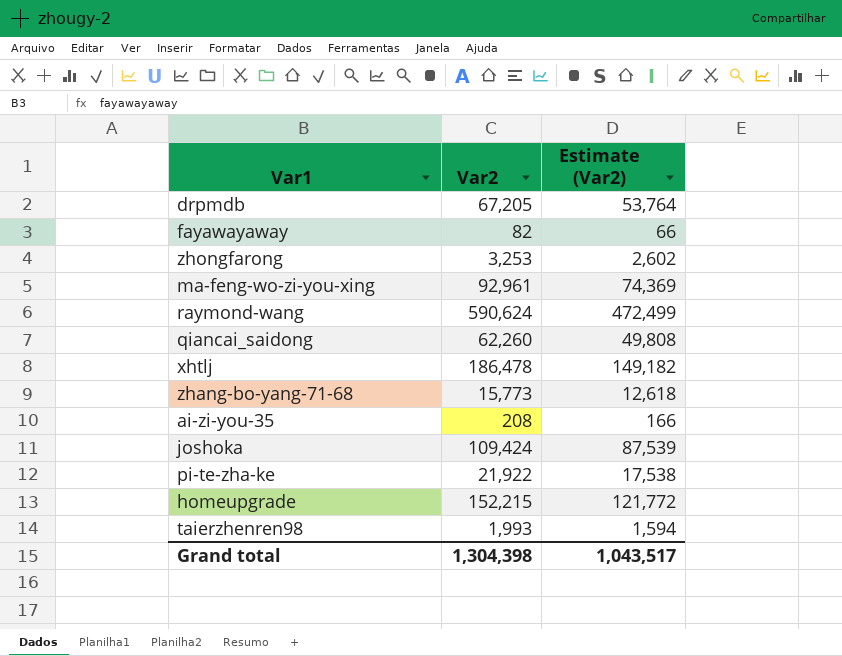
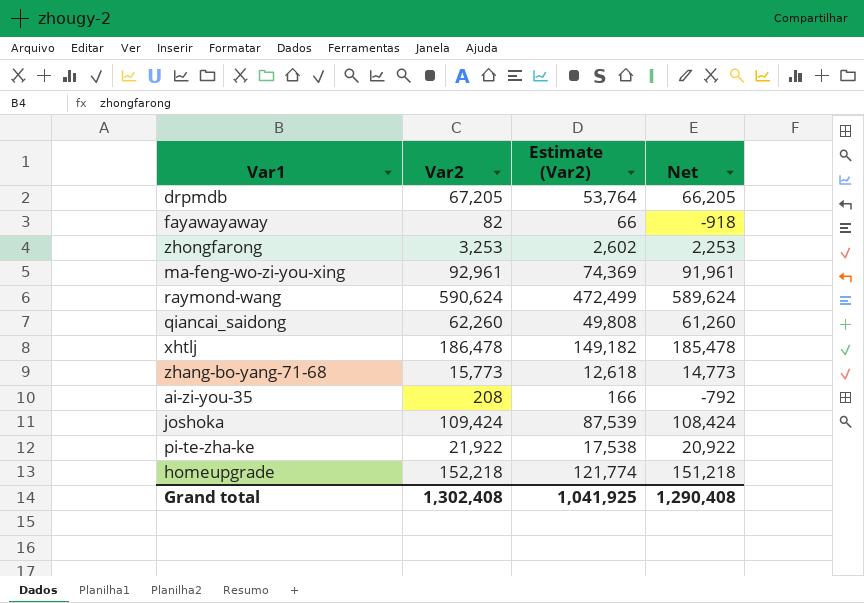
column Net | formula: none -> [Var2] - 1000
row taierzhenren98: 1,993 | 1,594 -> none
homeupgrade | Var2: 152,215 -> 152,218
homeupgrade | Estimate (Var2): 121,772 -> 121,774
Grand total | Var2: 1,304,398 -> 1,302,408
Grand total | Estimate (Var2): 1,043,517 -> 1,041,925

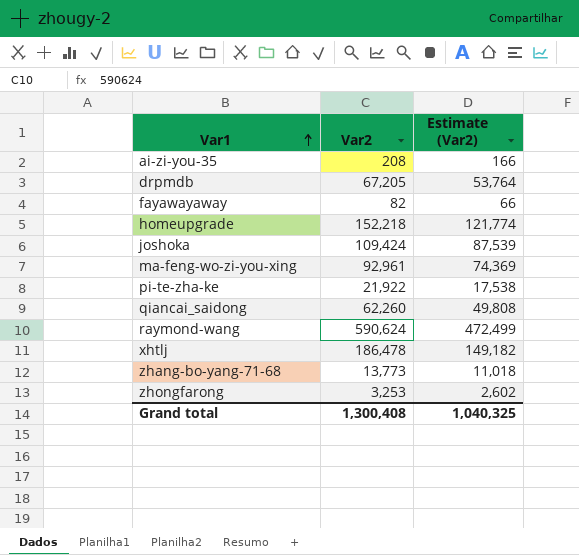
row order: none -> Var1 ascending
column Net | formula: [Var2] - 1000 -> none
zhang-bo-yang-71-68 | Var2: 15,773 -> 13,773
zhang-bo-yang-71-68 | Estimate (Var2): 12,618 -> 11,018
Grand total | Var2: 1,302,408 -> 1,300,408
Grand total | Estimate (Var2): 1,041,925 -> 1,040,325

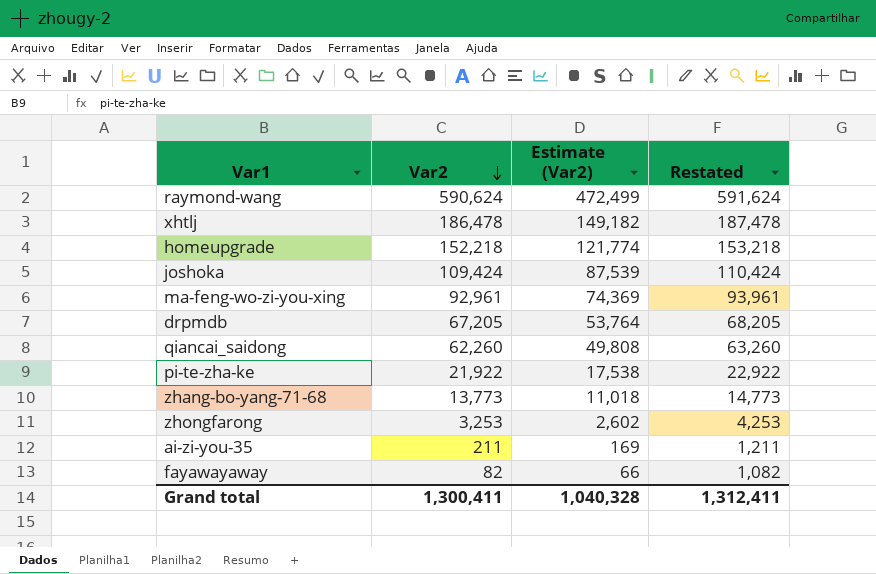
row order: Var1 ascending -> Var2 descending
column Restated | formula: none -> [Var2] + 1000
ai-zi-you-35 | Var2: 208 -> 211
ai-zi-you-35 | Estimate (Var2): 166 -> 169
Grand total | Var2: 1,300,408 -> 1,300,411
Grand total | Estimate (Var2): 1,040,325 -> 1,040,328

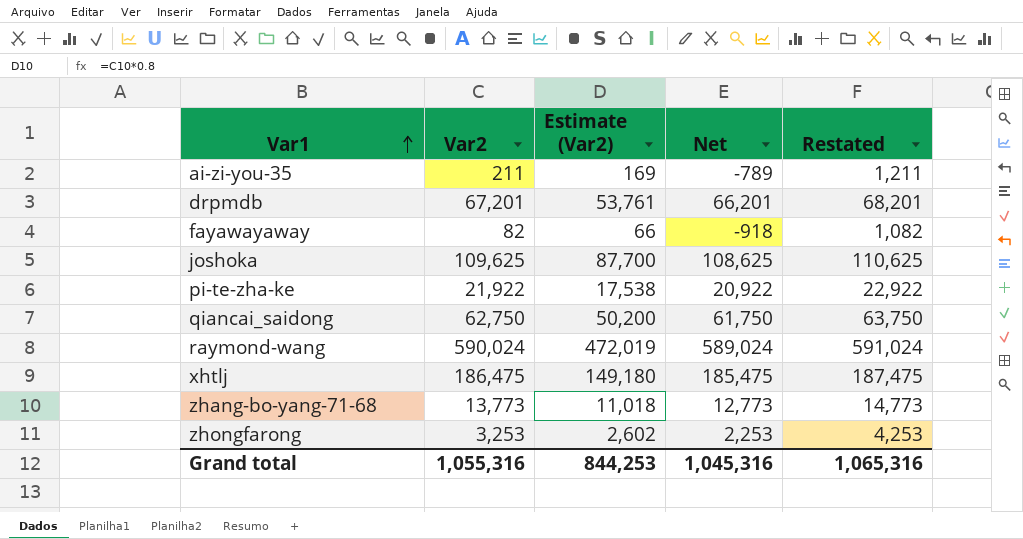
row order: Var2 descending -> Var1 ascending
column Net | formula: none -> [Var2] - 1000
row homeupgrade: 152,218 | 121,774 | 153,218 -> none
row ma-feng-wo-zi-you-xing: 92,961 | 74,369 | 93,961 -> none
drpmdb | Var2: 67,205 -> 67,201
drpmdb | Estimate (Var2): 53,764 -> 53,761
drpmdb | Restated: 68,205 -> 68,201
joshoka | Var2: 109,424 -> 109,625
joshoka | Estimate (Var2): 87,539 -> 87,700
joshoka | Restated: 110,424 -> 110,625
qiancai_saidong | Var2: 62,260 -> 62,750
qiancai_saidong | Estimate (Var2): 49,808 -> 50,200
qiancai_saidong | Restated: 63,260 -> 63,750
raymond-wang | Var2: 590,624 -> 590,024
raymond-wang | Estimate (Var2): 472,499 -> 472,019
raymond-wang | Restated: 591,624 -> 591,024
xhtlj | Var2: 186,478 -> 186,475
xhtlj | Estimate (Var2): 149,182 -> 149,180
xhtlj | Restated: 187,478 -> 187,475
Grand total | Var2: 1,300,411 -> 1,055,316
Grand total | Estimate (Var2): 1,040,328 -> 844,253
Grand total | Restated: 1,312,411 -> 1,065,316

